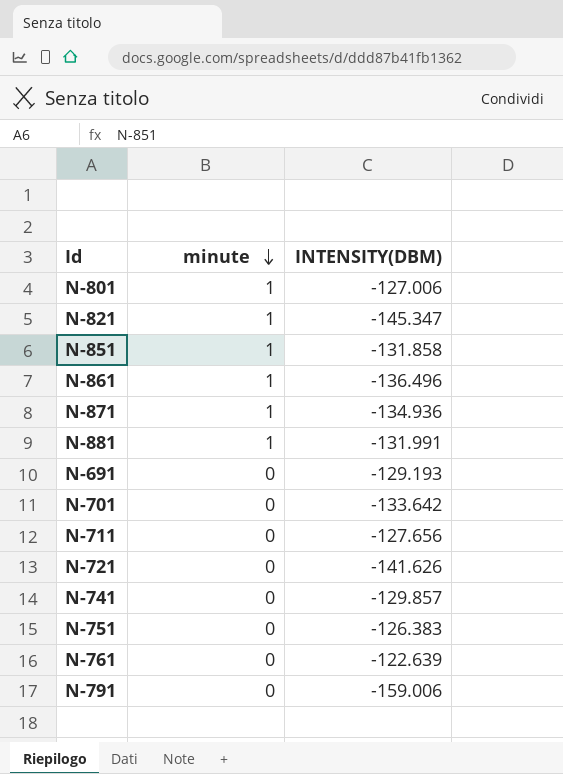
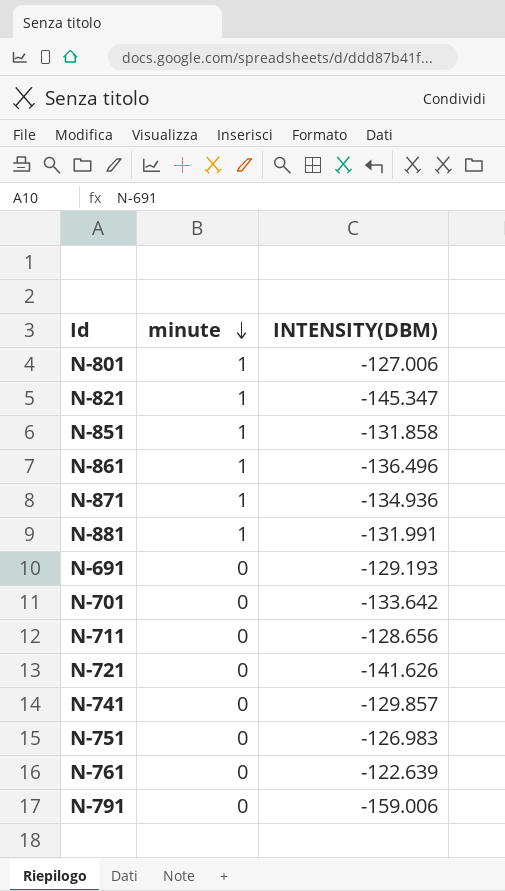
N-711 | INTENSITY(DBM): -127.656 -> -128.656
N-751 | INTENSITY(DBM): -126.383 -> -126.983

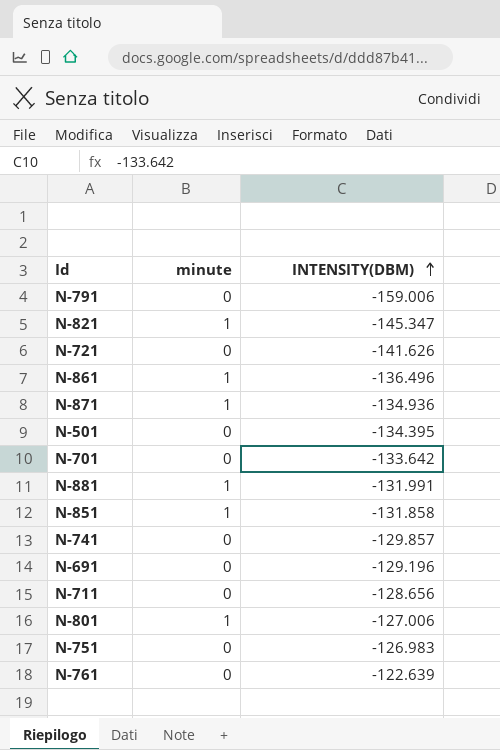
row order: minute descending -> INTENSITY(DBM) ascending
row N-501: none -> 0 | -134.395
N-691 | INTENSITY(DBM): -129.193 -> -129.196

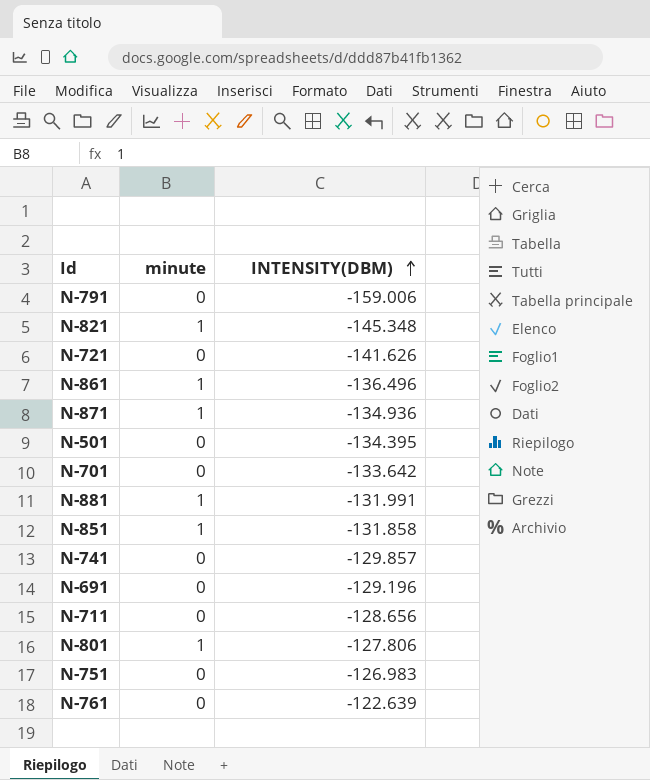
N-821 | INTENSITY(DBM): -145.347 -> -145.348
N-801 | INTENSITY(DBM): -127.006 -> -127.806

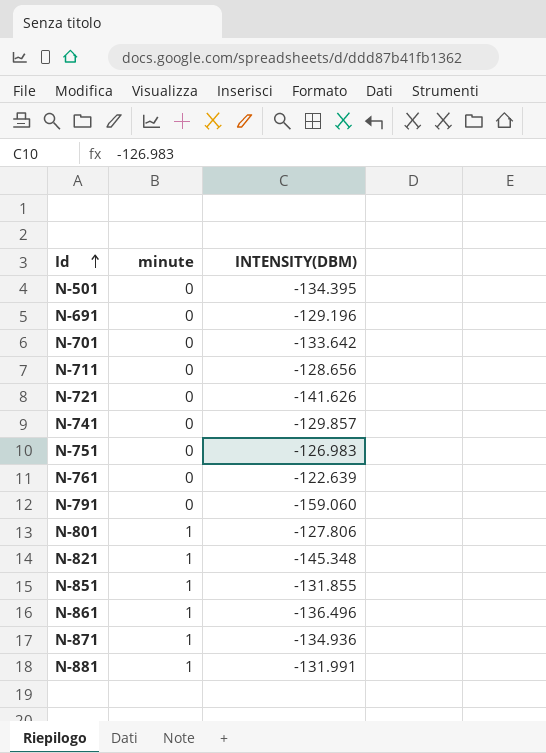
row order: INTENSITY(DBM) ascending -> Id ascending
N-791 | INTENSITY(DBM): -159.006 -> -159.060
N-851 | INTENSITY(DBM): -131.858 -> -131.855

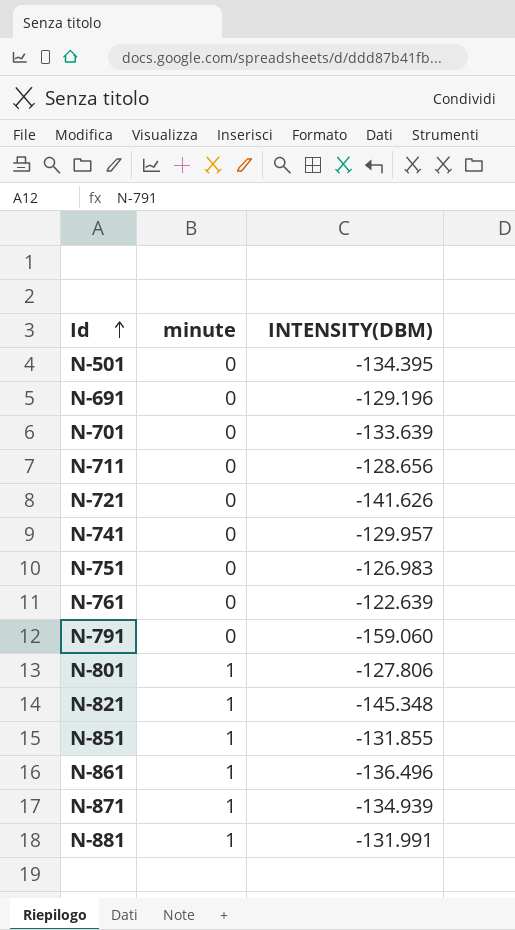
N-701 | INTENSITY(DBM): -133.642 -> -133.639
N-741 | INTENSITY(DBM): -129.857 -> -129.957
N-871 | INTENSITY(DBM): -134.936 -> -134.939

